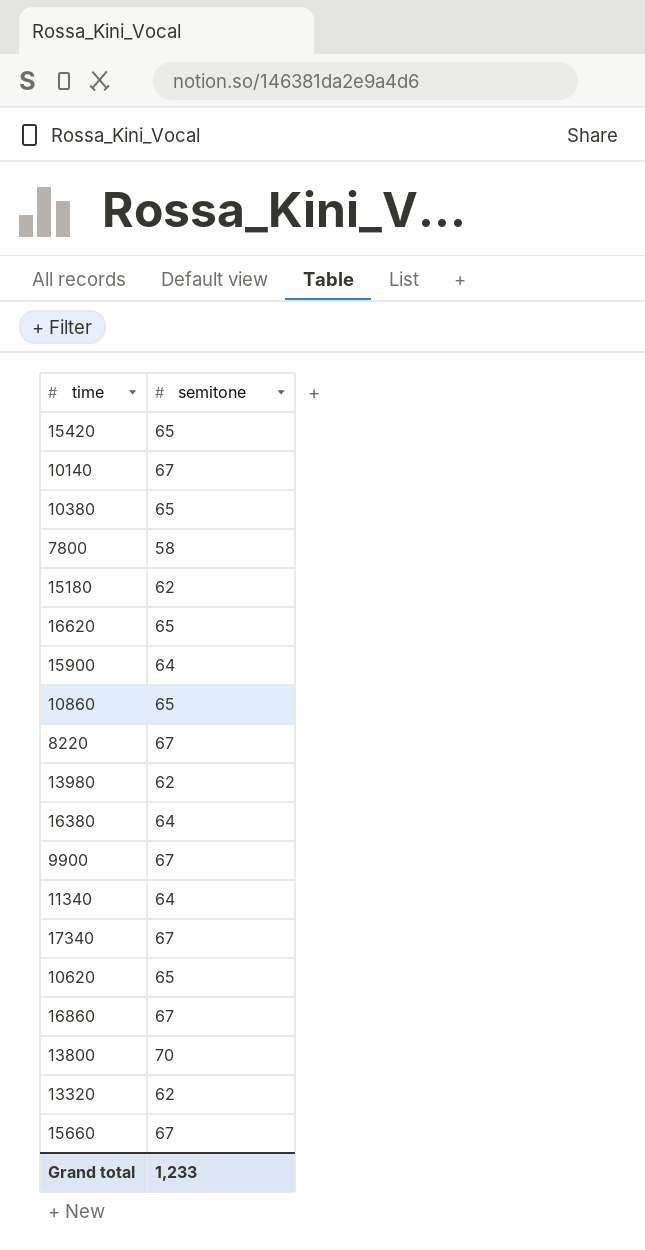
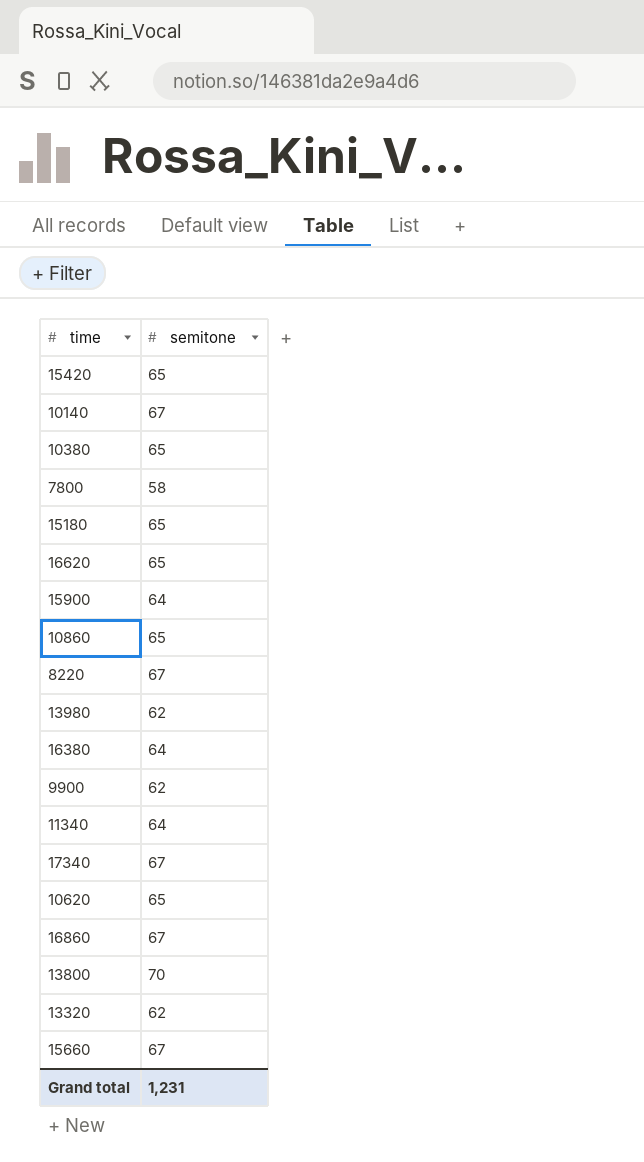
15180 | semitone: 62 -> 65
9900 | semitone: 67 -> 62
Grand total | semitone: 1,233 -> 1,231

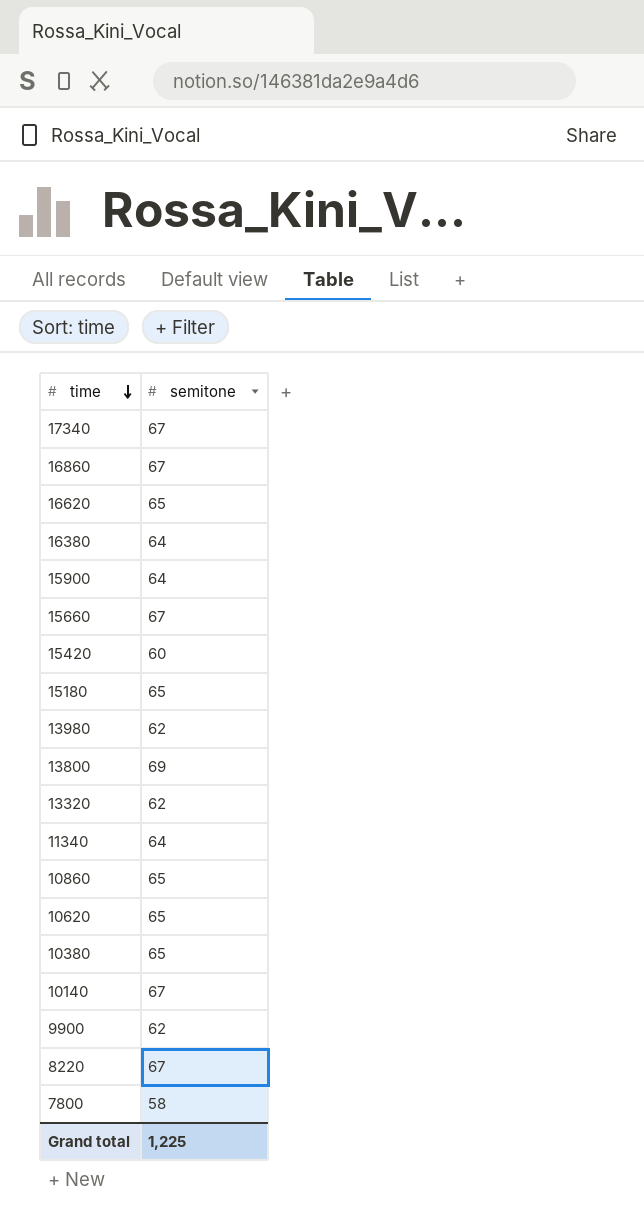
row order: none -> time descending
15420 | semitone: 65 -> 60
13800 | semitone: 70 -> 69
Grand total | semitone: 1,231 -> 1,225

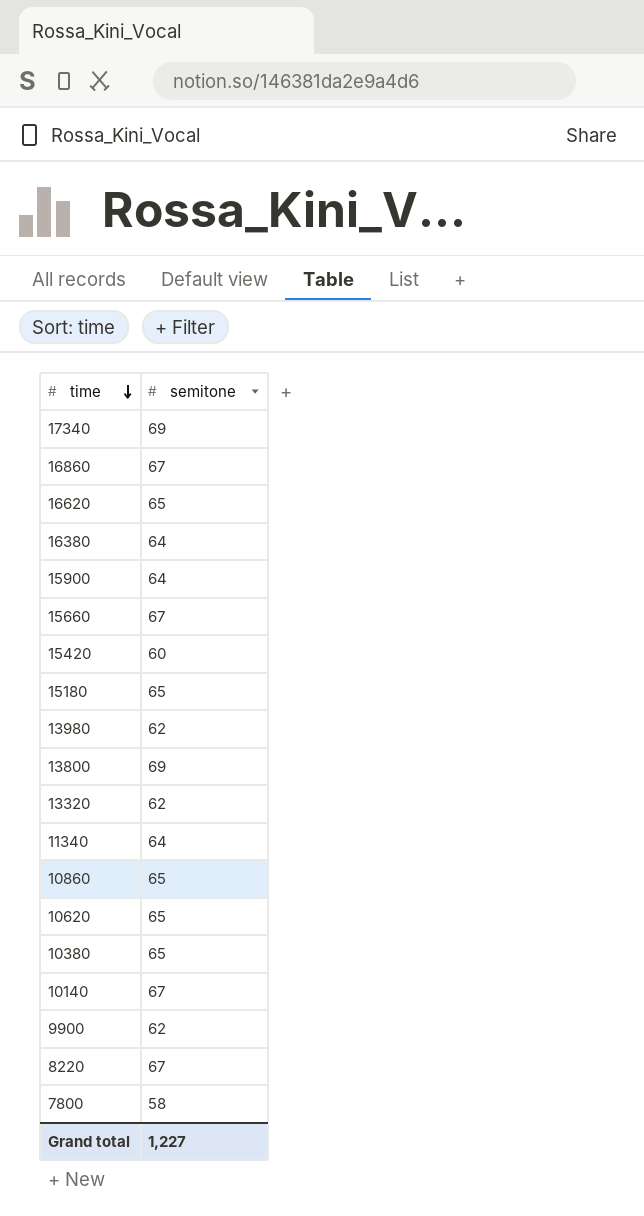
17340 | semitone: 67 -> 69
Grand total | semitone: 1,225 -> 1,227

